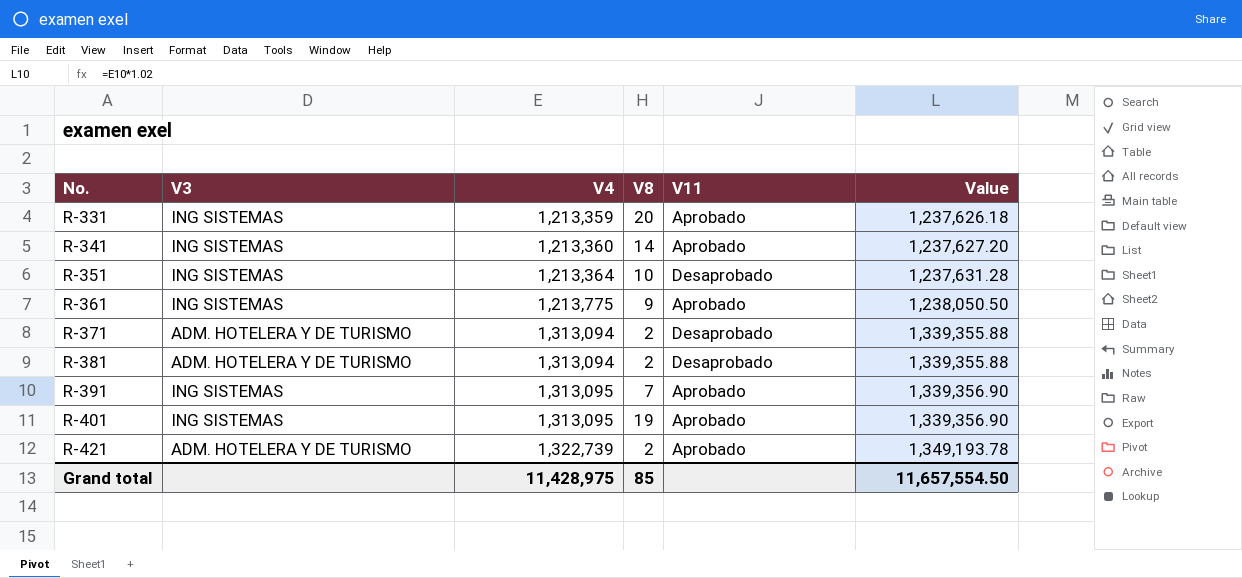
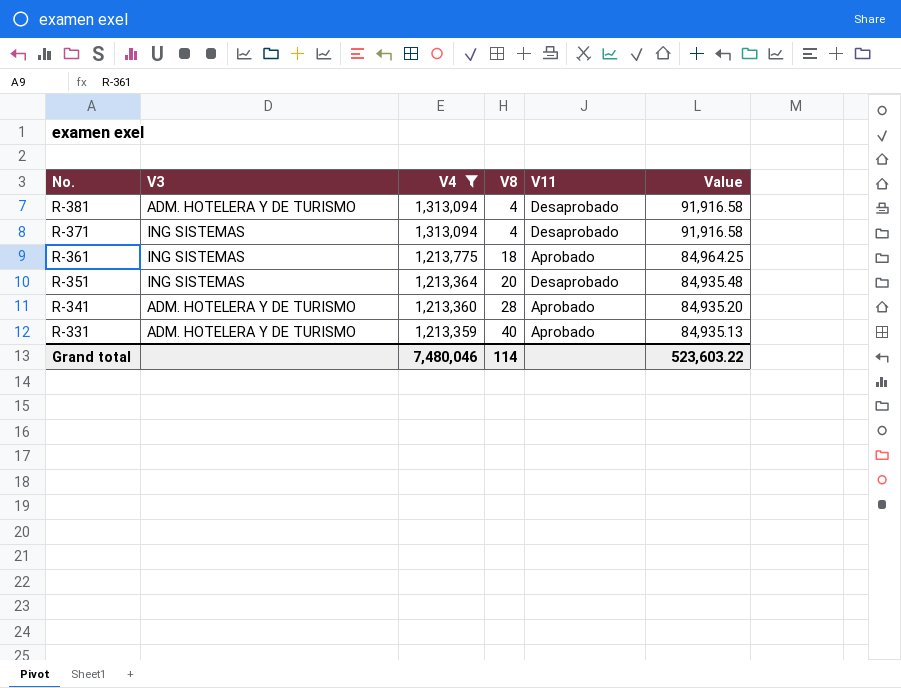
filter: none -> V4 <= 1,313,094
row order: No. ascending -> No. descending
column Value | formula: [V4] * 1.02 -> [V4] * 0.07
R-381 | V8: 2 -> 4
R-371 | V3: ADM. HOTELERA Y DE TURISMO -> ING SISTEMAS
R-371 | V8: 2 -> 4
R-361 | V8: 9 -> 18
R-351 | V8: 10 -> 20
R-341 | V3: ING SISTEMAS -> ADM. HOTELERA Y DE TURISMO
R-341 | V8: 14 -> 28
R-331 | V3: ING SISTEMAS -> ADM. HOTELERA Y DE TURISMO
R-331 | V8: 20 -> 40
Grand total | V4: 11,428,975 -> 7,480,046
Grand total | V8: 85 -> 114
Grand total | Value: 11,657,554.50 -> 523,603.22

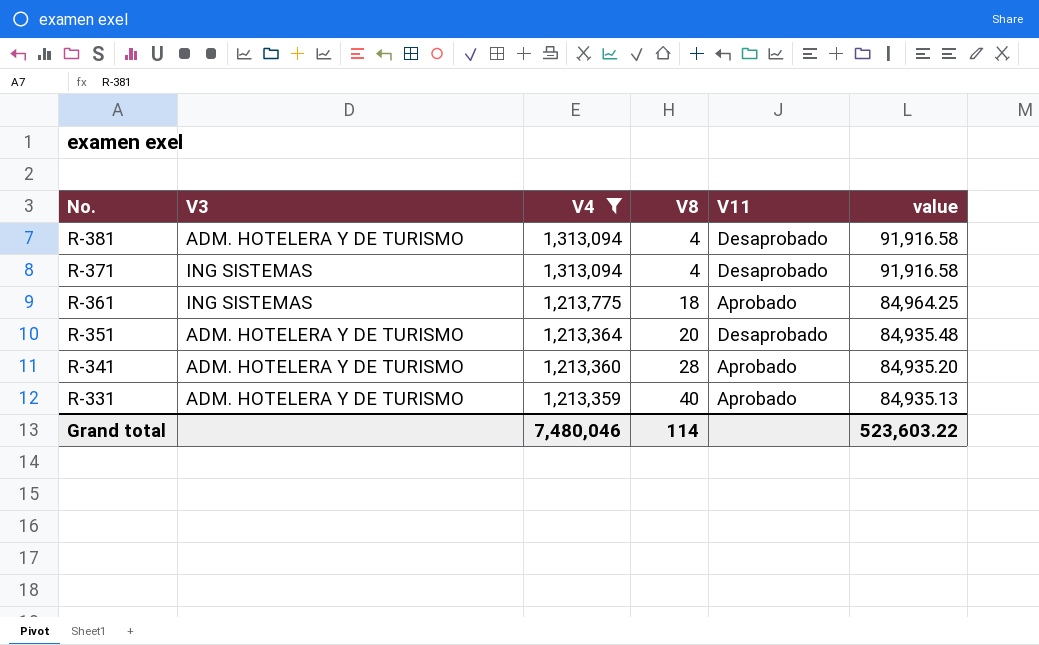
column name: Value -> value
R-351 | V3: ING SISTEMAS -> ADM. HOTELERA Y DE TURISMO

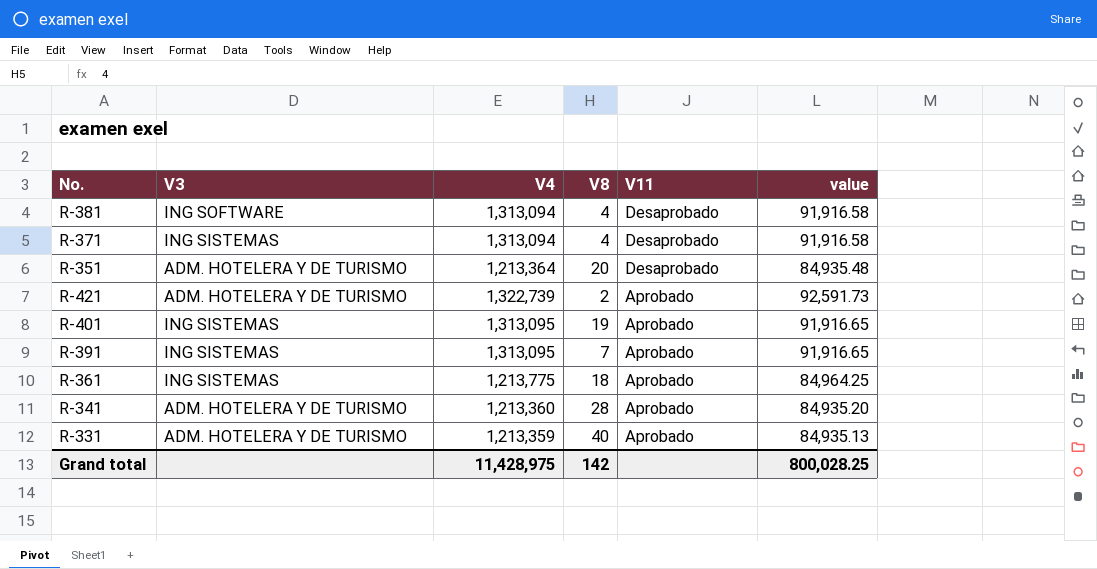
filter: V4 <= 1,313,094 -> none
row order: No. descending -> V11 descending
R-381 | V3: ADM. HOTELERA Y DE TURISMO -> ING SOFTWARE
Grand total | V4: 7,480,046 -> 11,428,975
Grand total | V8: 114 -> 142
Grand total | value: 523,603.22 -> 800,028.25

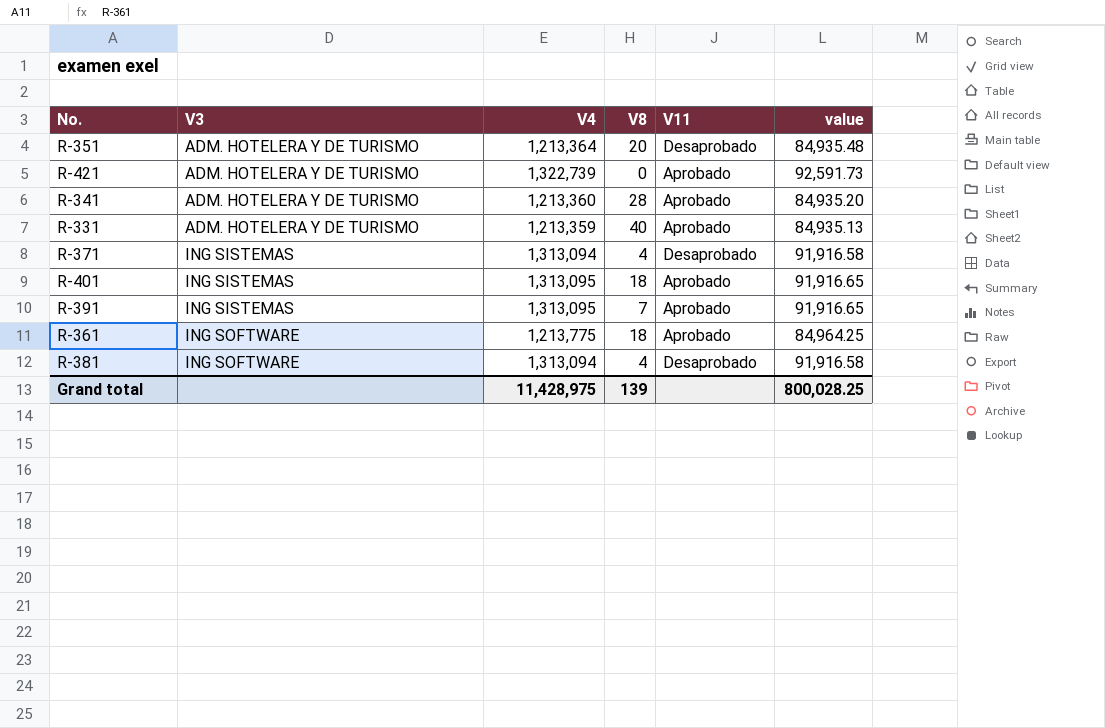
row order: V11 descending -> V3 ascending
R-421 | V8: 2 -> 0
R-401 | V8: 19 -> 18
R-361 | V3: ING SISTEMAS -> ING SOFTWARE
Grand total | V8: 142 -> 139

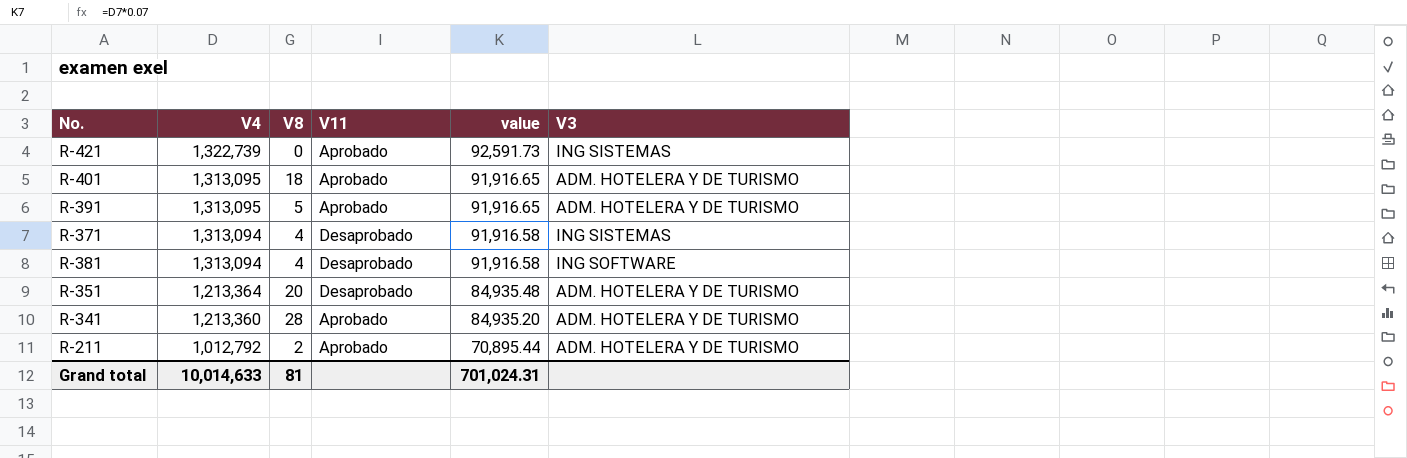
row order: V3 ascending -> V4 descending
column V3 | position: 2 -> 6
row R-331: ADM. HOTELERA Y DE TURISMO | 1,213,359 | 40 | Aprobado | 84,935.13 -> none
row R-361: ING SOFTWARE | 1,213,775 | 18 | Aprobado | 84,964.25 -> none
R-421 | V3: ADM. HOTELERA Y DE TURISMO -> ING SISTEMAS
R-401 | V3: ING SISTEMAS -> ADM. HOTELERA Y DE TURISMO
R-391 | V8: 7 -> 5
R-391 | V3: ING SISTEMAS -> ADM. HOTELERA Y DE TURISMO
row R-211: none -> 1,012,792 | 2 | Aprobado | 70,895.44 | ADM. HOTELERA Y DE TURISMO
Grand total | V4: 11,428,975 -> 10,014,633
Grand total | V8: 139 -> 81
Grand total | value: 800,028.25 -> 701,024.31

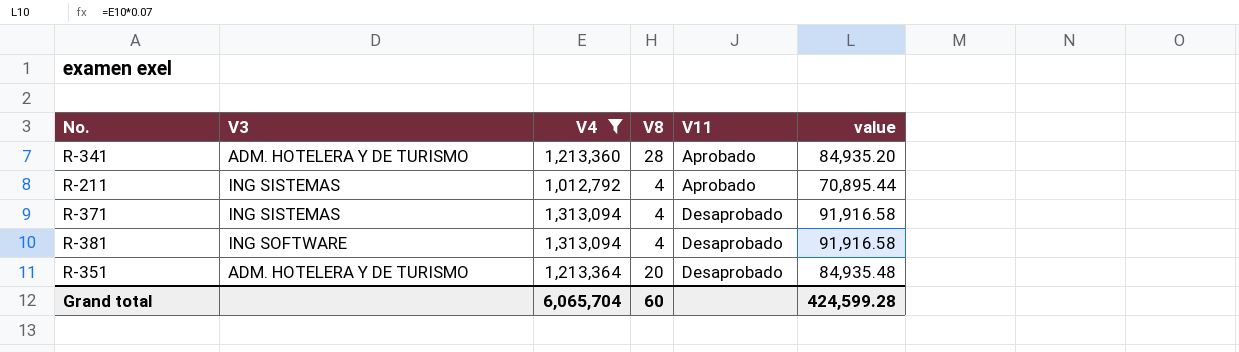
filter: none -> V4 <= 1,313,094
row order: V4 descending -> V11 ascending
column V3 | position: 6 -> 2
R-211 | V3: ADM. HOTELERA Y DE TURISMO -> ING SISTEMAS
R-211 | V8: 2 -> 4
Grand total | V4: 10,014,633 -> 6,065,704
Grand total | V8: 81 -> 60
Grand total | value: 701,024.31 -> 424,599.28

